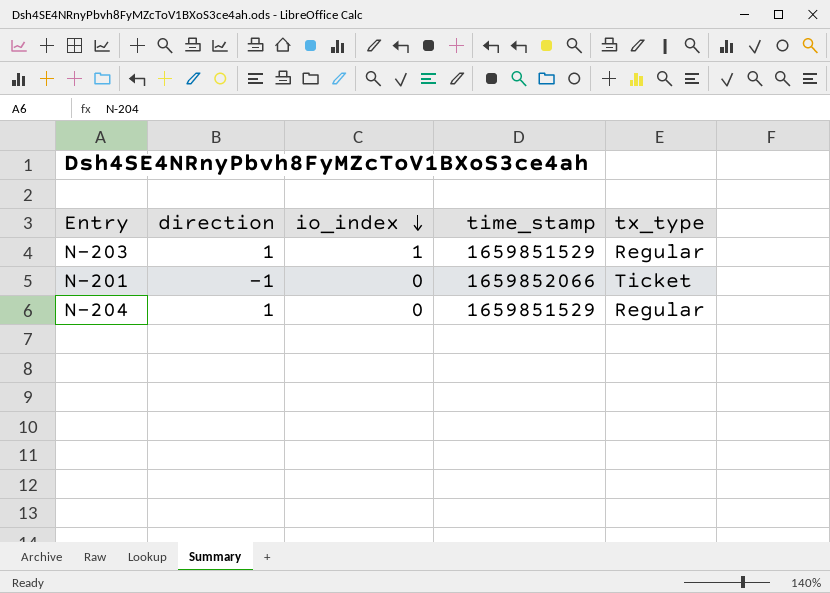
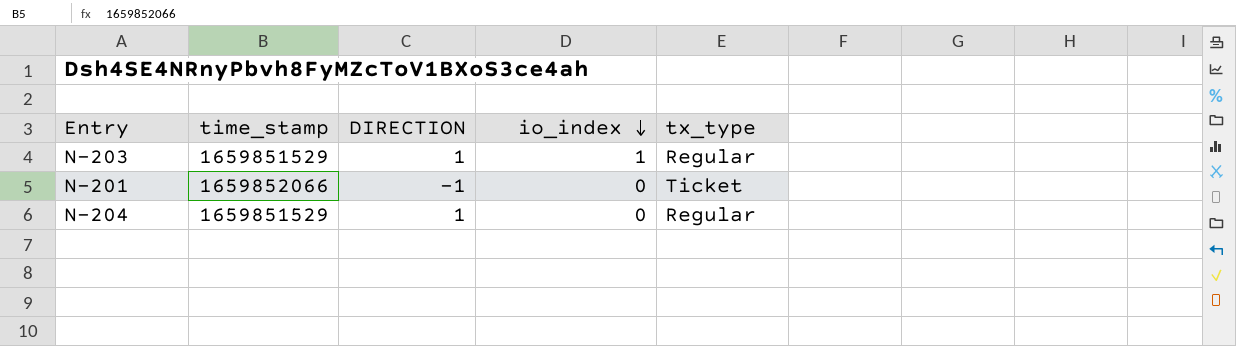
column time_stamp | position: 4 -> 2
column name: direction -> DIRECTION

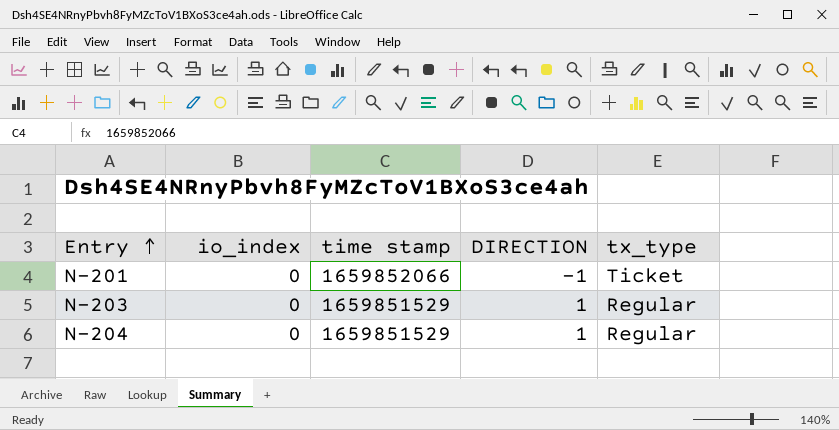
row order: io_index descending -> Entry ascending
column io_index | position: 4 -> 2
column name: time_stamp -> time stamp
N-203 | io_index: 1 -> 0

